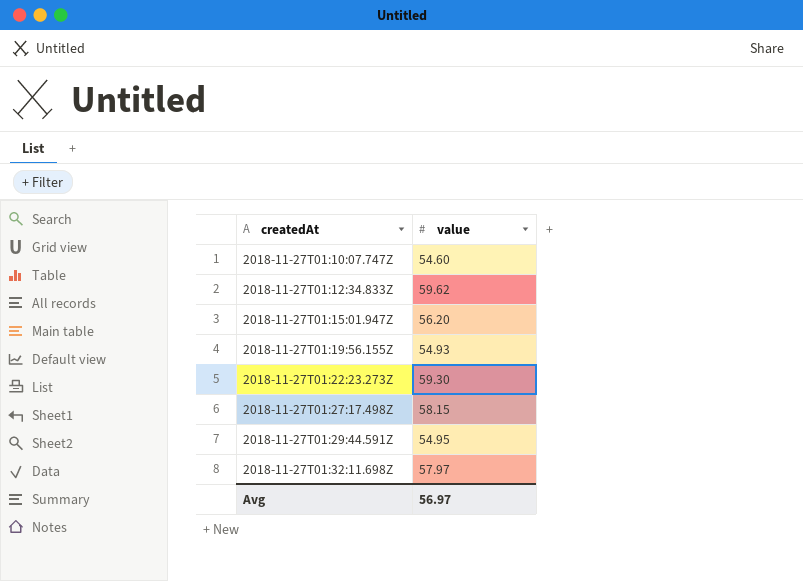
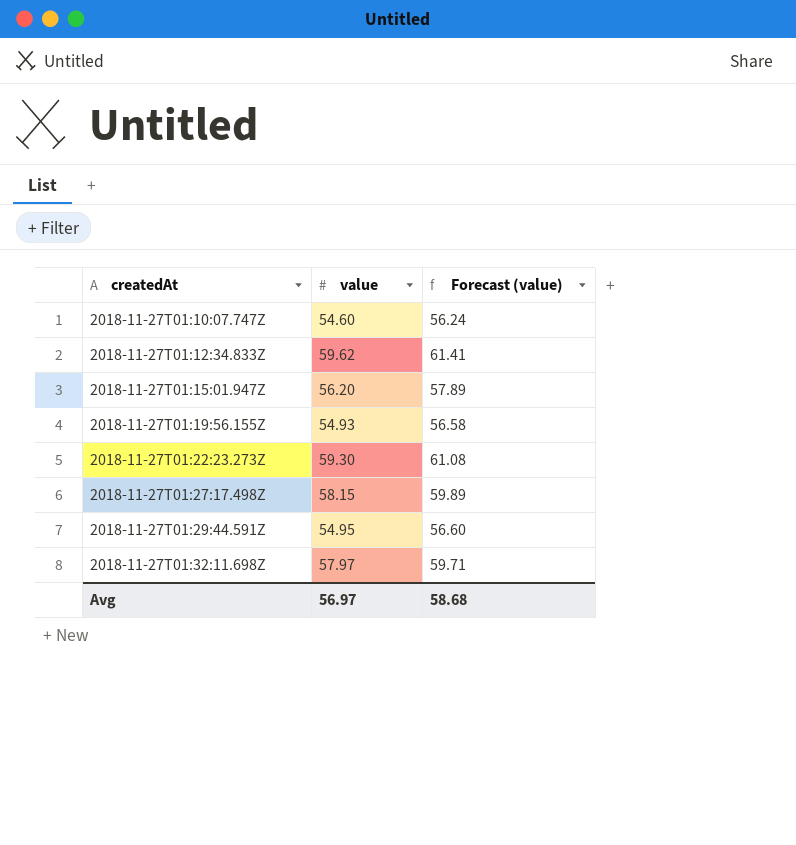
column Forecast (value) | formula: none -> [value] * 1.03

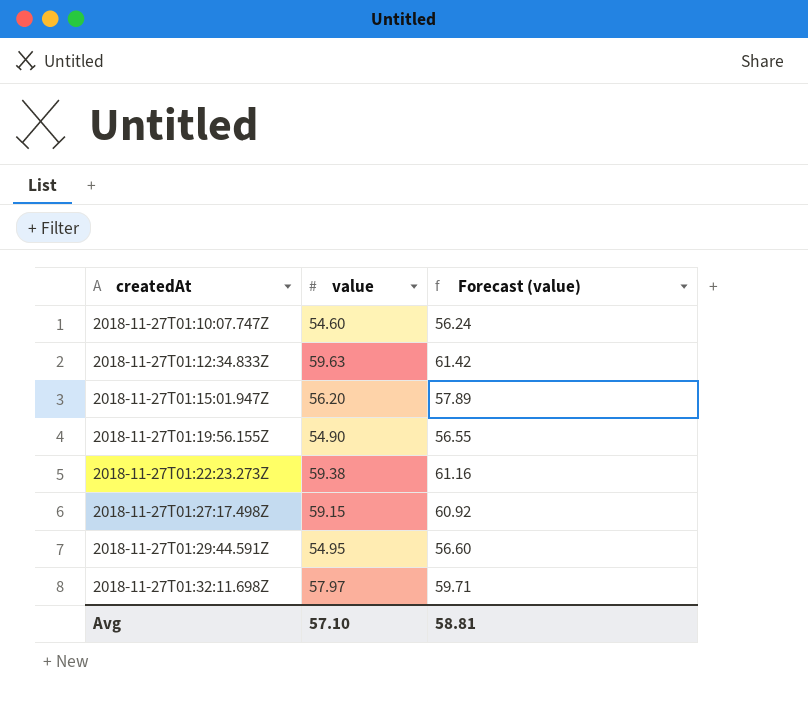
2018-11-27T01:12:34.833Z | value: 59.62 -> 59.63
2018-11-27T01:12:34.833Z | Forecast (value): 61.41 -> 61.42
2018-11-27T01:19:56.155Z | value: 54.93 -> 54.90
2018-11-27T01:19:56.155Z | Forecast (value): 56.58 -> 56.55
2018-11-27T01:22:23.273Z | value: 59.30 -> 59.38
2018-11-27T01:22:23.273Z | Forecast (value): 61.08 -> 61.16
2018-11-27T01:27:17.498Z | value: 58.15 -> 59.15
2018-11-27T01:27:17.498Z | Forecast (value): 59.89 -> 60.92
Avg | value: 56.97 -> 57.10
Avg | Forecast (value): 58.68 -> 58.81

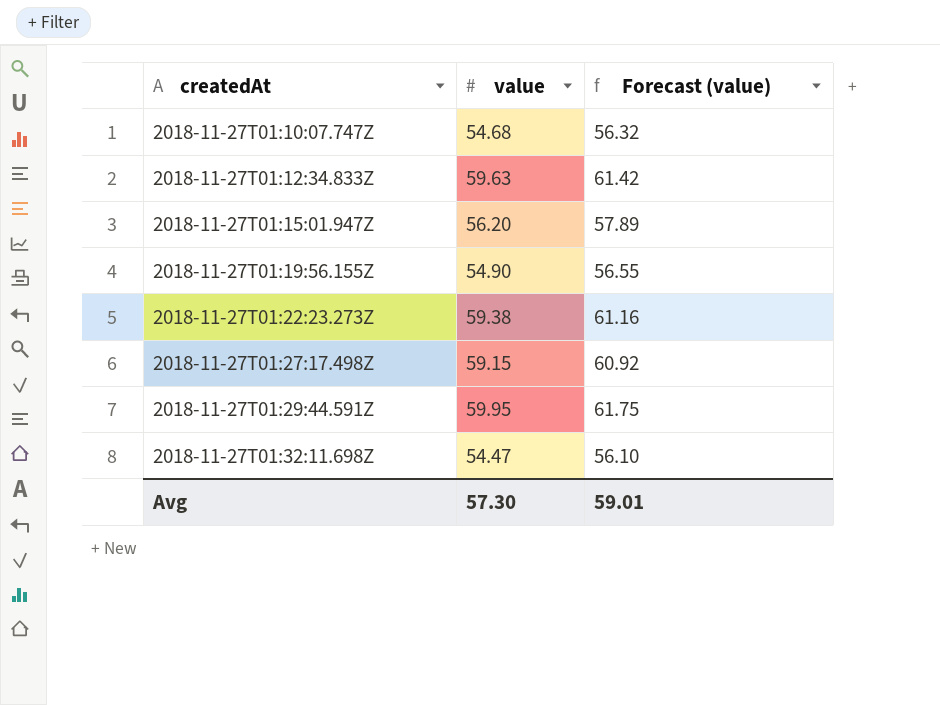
2018-11-27T01:10:07.747Z | value: 54.60 -> 54.68
2018-11-27T01:10:07.747Z | Forecast (value): 56.24 -> 56.32
2018-11-27T01:29:44.591Z | value: 54.95 -> 59.95
2018-11-27T01:29:44.591Z | Forecast (value): 56.60 -> 61.75
2018-11-27T01:32:11.698Z | value: 57.97 -> 54.47
2018-11-27T01:32:11.698Z | Forecast (value): 59.71 -> 56.10
Avg | value: 57.10 -> 57.30
Avg | Forecast (value): 58.81 -> 59.01

